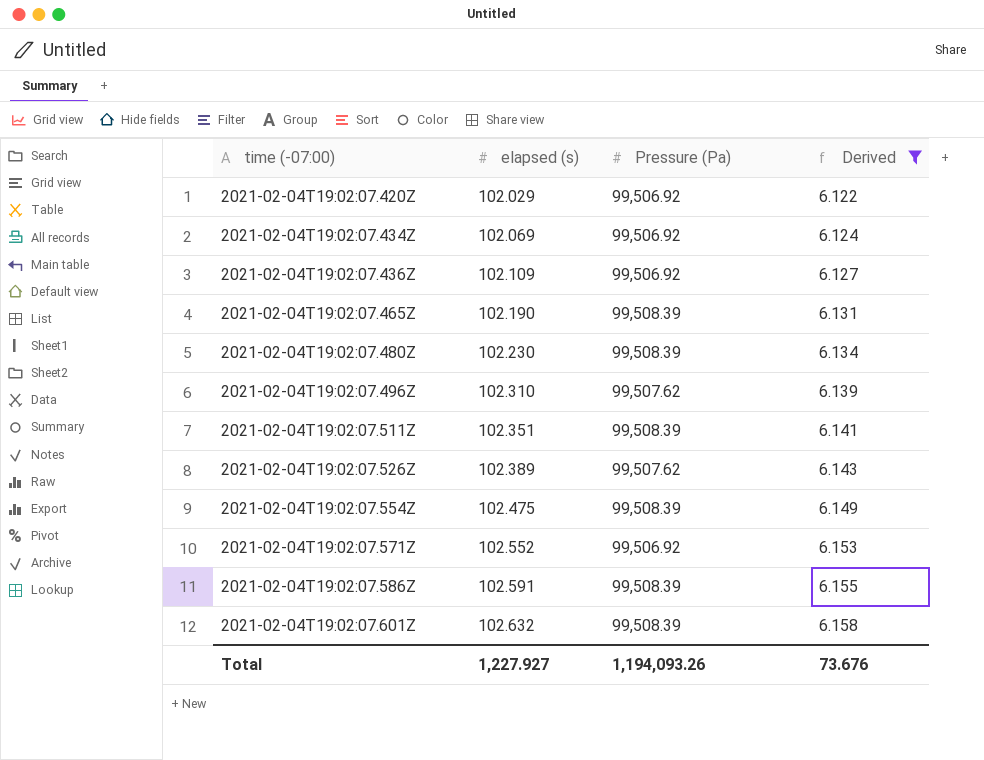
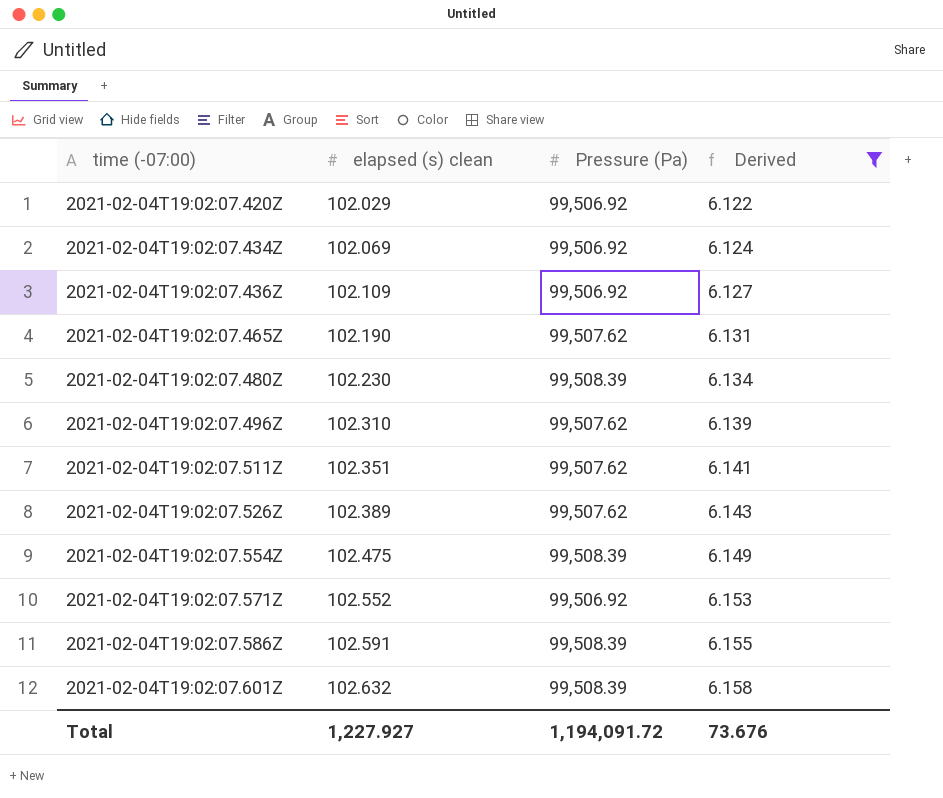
column name: elapsed (s) -> elapsed (s) clean
2021-02-04T19:02:07.465Z | Pressure (Pa): 99,508.39 -> 99,507.62
2021-02-04T19:02:07.511Z | Pressure (Pa): 99,508.39 -> 99,507.62
Total | Pressure (Pa): 1,194,093.26 -> 1,194,091.72

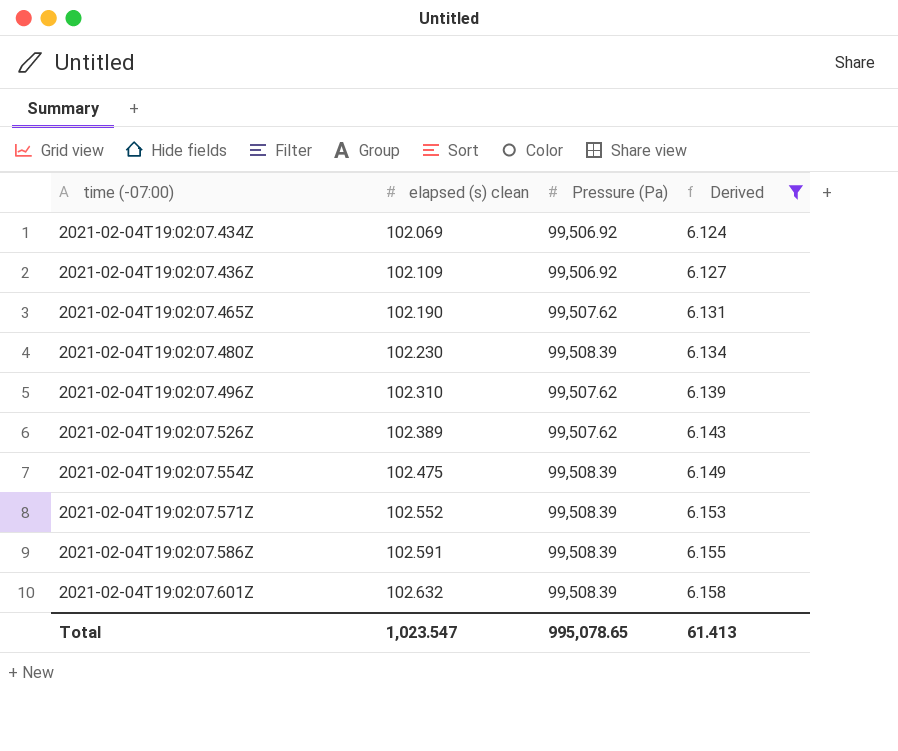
row 2021-02-04T19:02:07.420Z: 102.029 | 99,506.92 | 6.122 -> none
row 2021-02-04T19:02:07.511Z: 102.351 | 99,507.62 | 6.141 -> none
2021-02-04T19:02:07.571Z | Pressure (Pa): 99,506.92 -> 99,508.39
Total | elapsed (s) clean: 1,227.927 -> 1,023.547
Total | Pressure (Pa): 1,194,091.72 -> 995,078.65
Total | Derived: 73.676 -> 61.413

